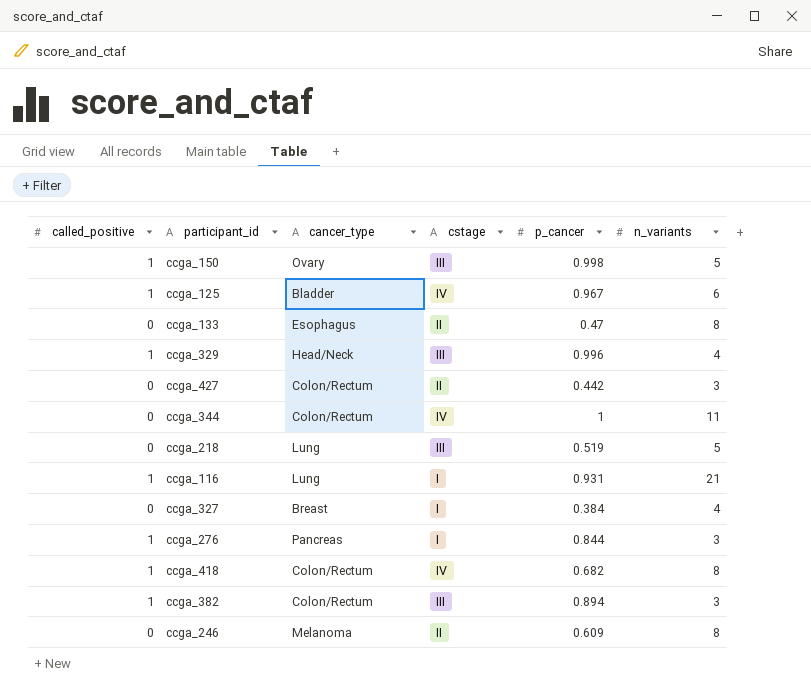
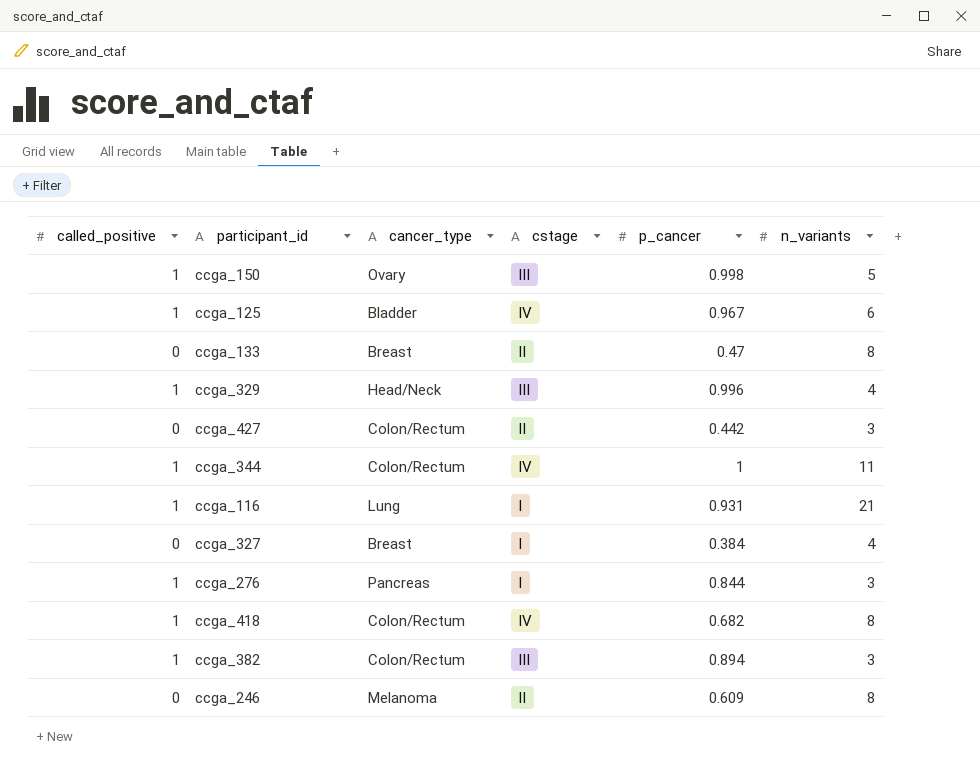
row ccga_218: 0 | Lung | III | 0.519 | 5 -> none
ccga_133 | cancer_type: Esophagus -> Breast
ccga_344 | called_positive: 0 -> 1

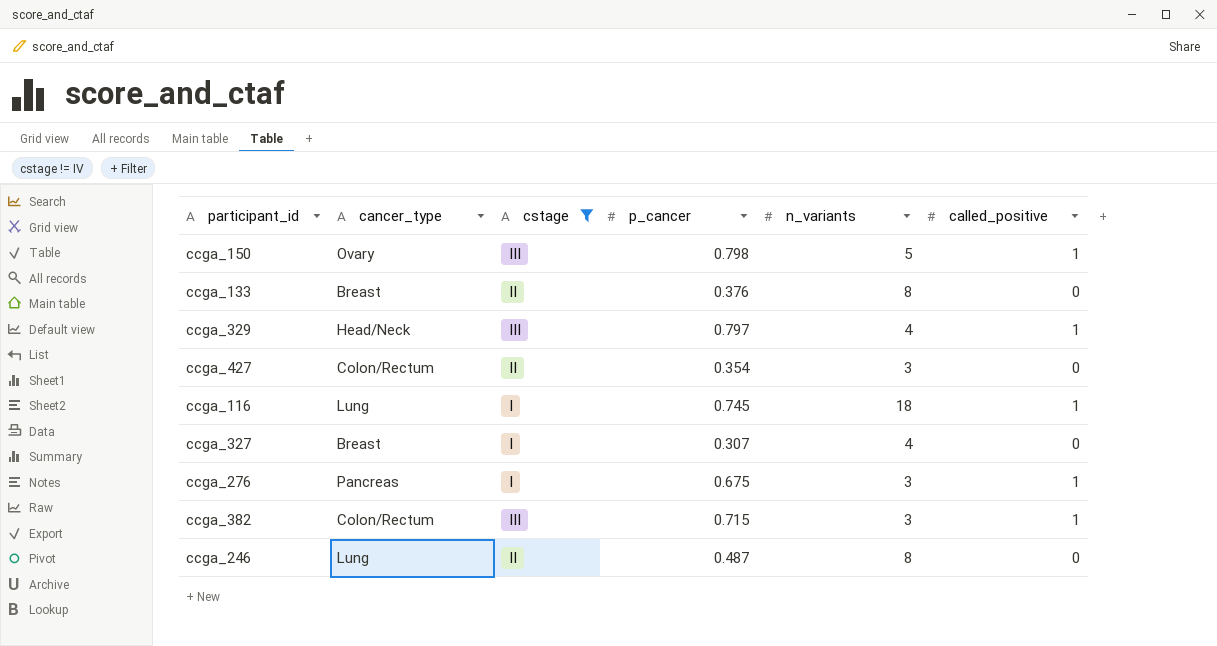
filter: none -> cstage != IV
column called_positive | position: 1 -> 6
ccga_150 | p_cancer: 0.998 -> 0.798
ccga_133 | p_cancer: 0.47 -> 0.376
ccga_329 | p_cancer: 0.996 -> 0.797
ccga_427 | p_cancer: 0.442 -> 0.354
ccga_116 | p_cancer: 0.931 -> 0.745
ccga_116 | n_variants: 21 -> 18
ccga_327 | p_cancer: 0.384 -> 0.307
ccga_276 | p_cancer: 0.844 -> 0.675
ccga_382 | p_cancer: 0.894 -> 0.715
ccga_246 | cancer_type: Melanoma -> Lung
ccga_246 | p_cancer: 0.609 -> 0.487

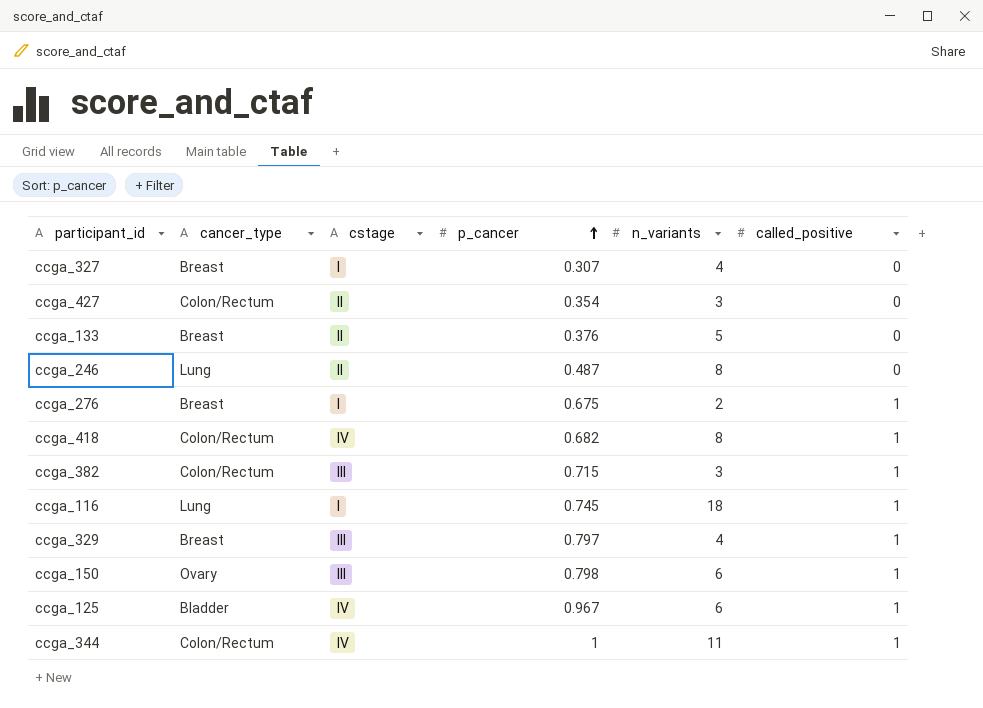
filter: cstage != IV -> none
row order: none -> p_cancer ascending
ccga_133 | n_variants: 8 -> 5
ccga_276 | cancer_type: Pancreas -> Breast
ccga_276 | n_variants: 3 -> 2
ccga_329 | cancer_type: Head/Neck -> Breast
ccga_150 | n_variants: 5 -> 6

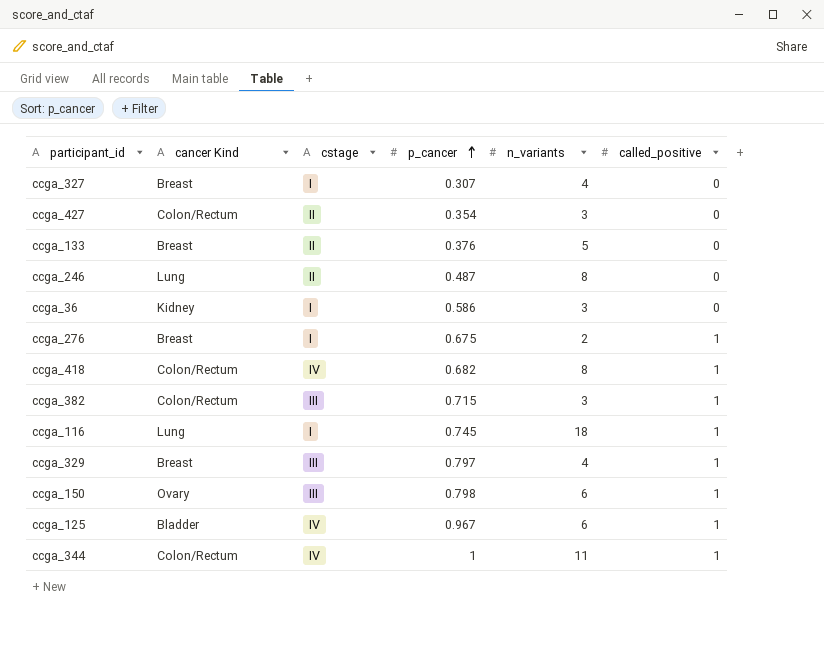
column name: cancer_type -> cancer Kind
row ccga_36: none -> Kidney | I | 0.586 | 3 | 0

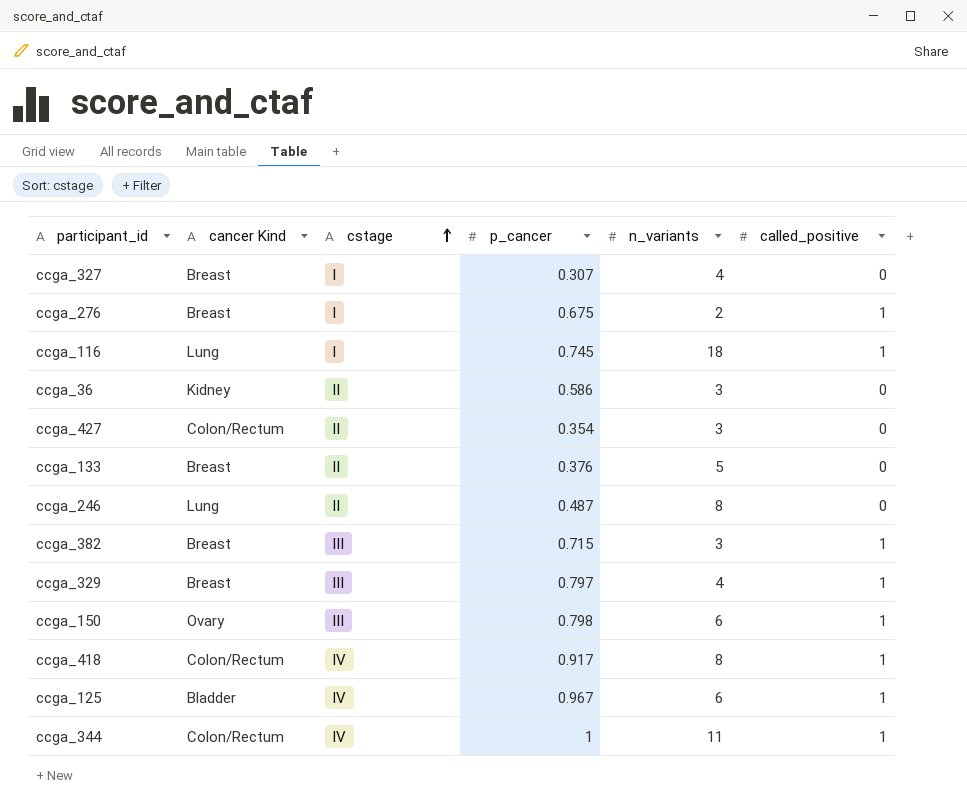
row order: p_cancer ascending -> cstage ascending
ccga_36 | cstage: I -> II
ccga_382 | cancer Kind: Colon/Rectum -> Breast
ccga_418 | p_cancer: 0.682 -> 0.917

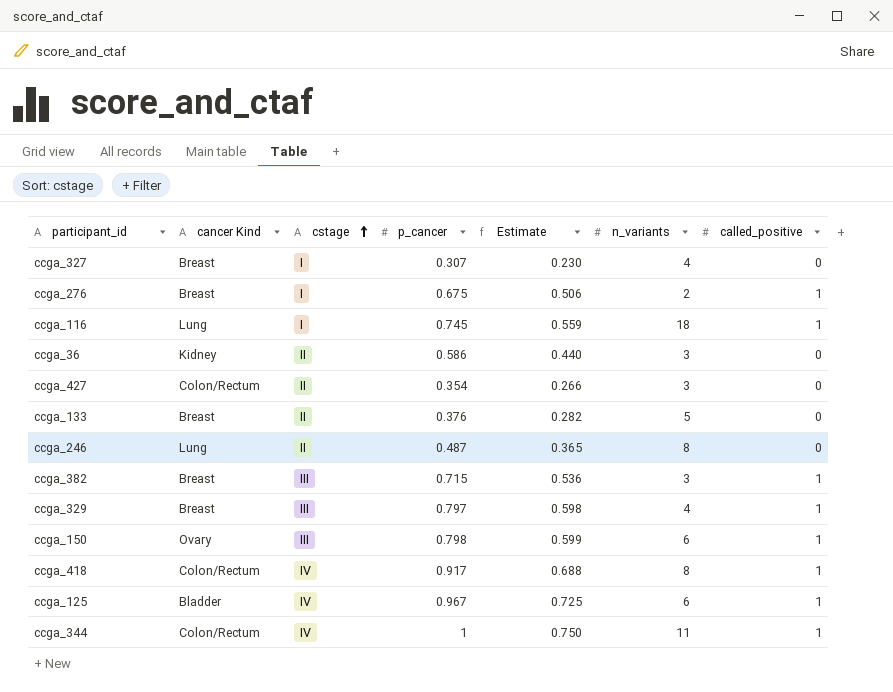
column Estimate | formula: none -> [p_cancer] * 0.75

